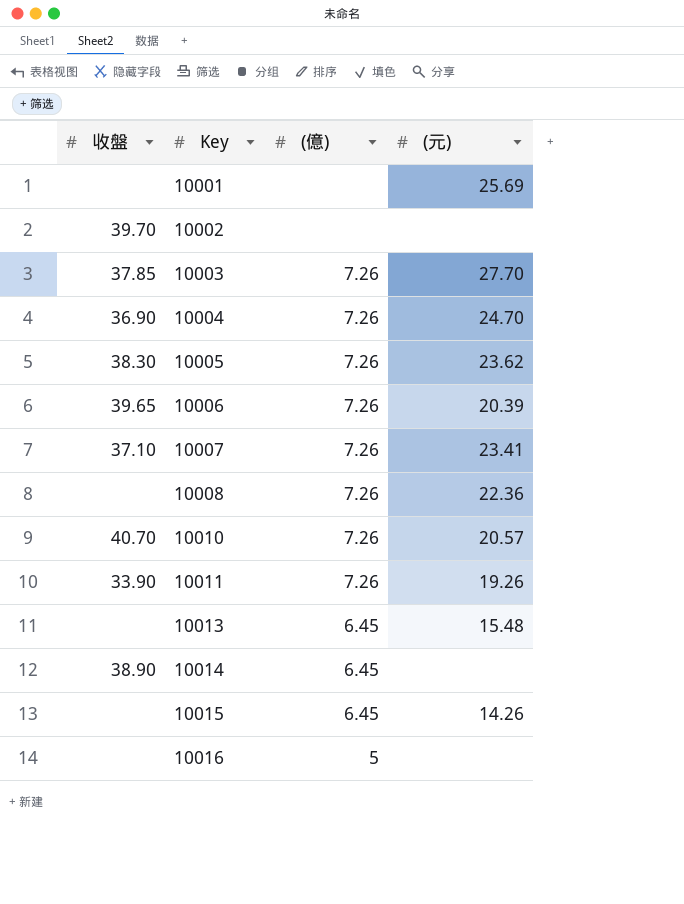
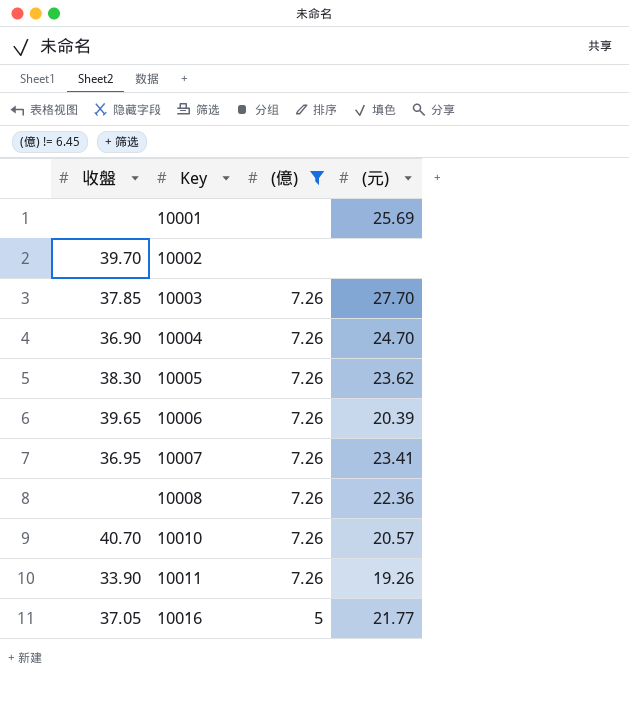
filter: none -> (億) != 6.45
10007 | 收盤: 37.10 -> 36.95
10016 | 收盤: none -> 37.05
10016 | (元): none -> 21.77

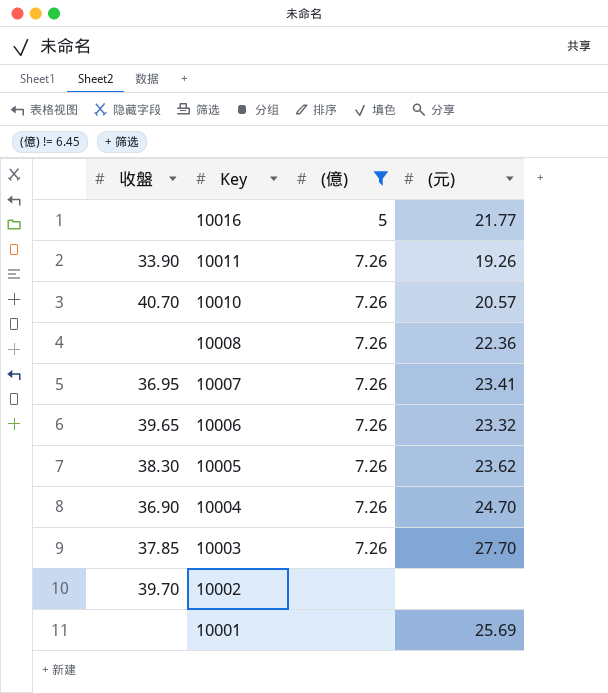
row order: Key ascending -> Key descending
10016 | 收盤: 37.05 -> none
10006 | (元): 20.39 -> 23.32

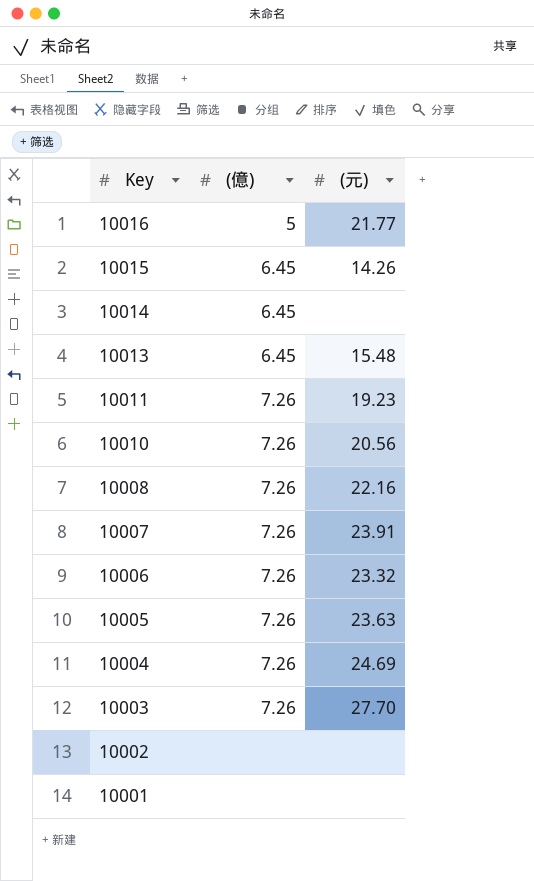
filter: (億) != 6.45 -> none
column 收盤 | position: 1 -> none
10011 | (元): 19.26 -> 19.23
10010 | (元): 20.57 -> 20.56
10008 | (元): 22.36 -> 22.16
10007 | (元): 23.41 -> 23.91
10005 | (元): 23.62 -> 23.63
10004 | (元): 24.70 -> 24.69
10001 | (元): 25.69 -> none

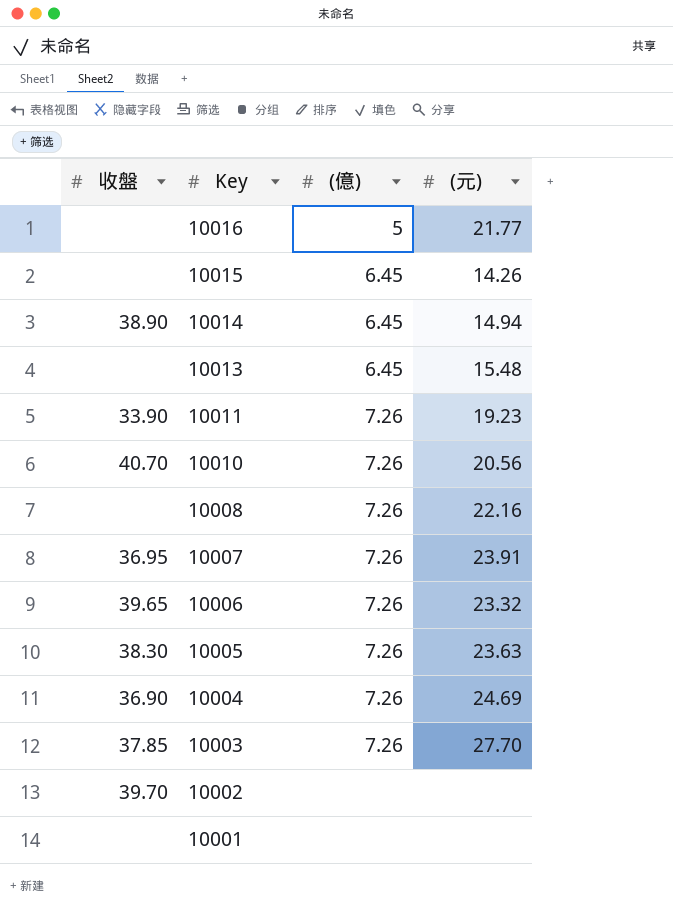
column 收盤 | position: none -> 1
10014 | (元): none -> 14.94

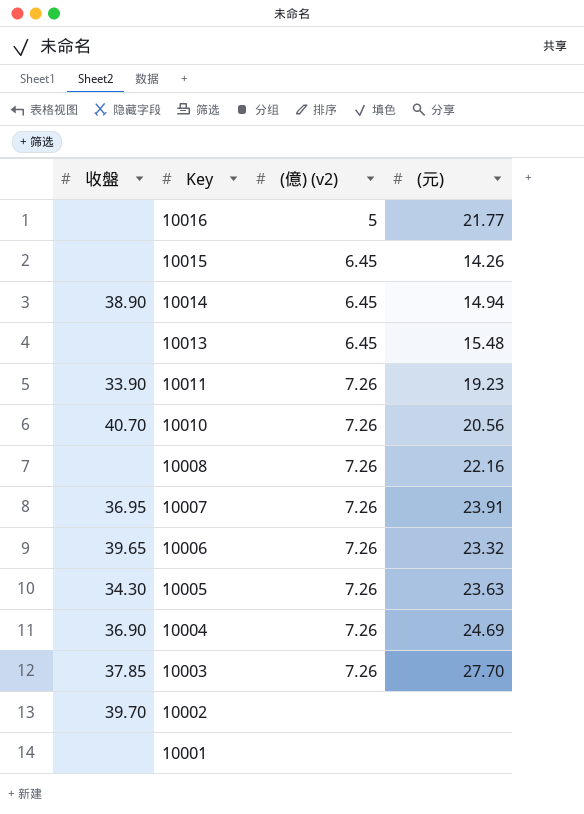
column name: (億) -> (億) (v2)
10005 | 收盤: 38.30 -> 34.30

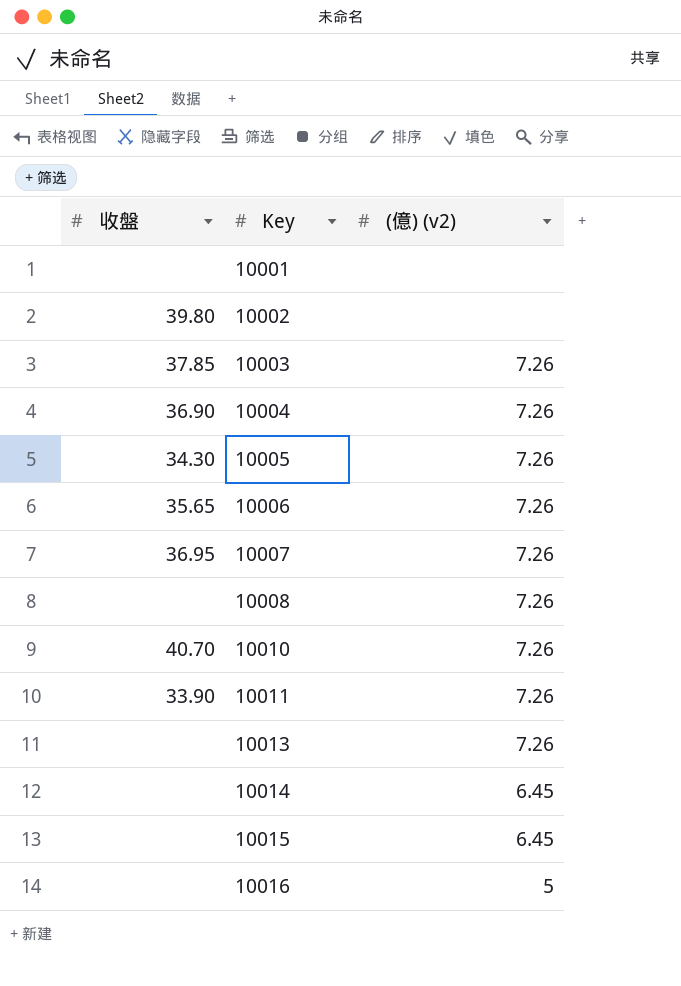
row order: Key descending -> Key ascending
column (元) | position: 4 -> none
10002 | 收盤: 39.70 -> 39.80
10006 | 收盤: 39.65 -> 35.65
10013 | (億) (v2): 6.45 -> 7.26
10014 | 收盤: 38.90 -> none

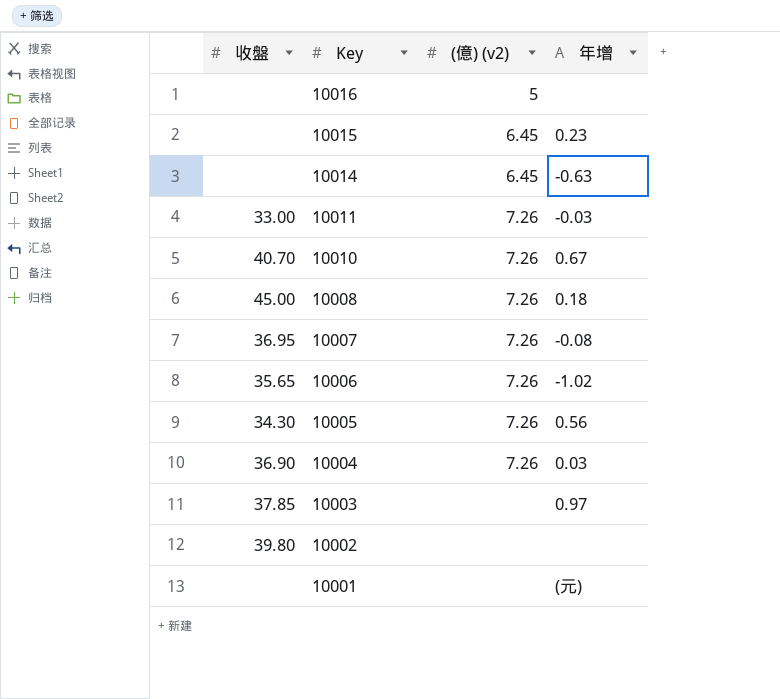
row order: Key ascending -> Key descending
column 年增 | position: none -> 4
row 10013: none | 7.26 -> none
10011 | 收盤: 33.90 -> 33.00
10008 | 收盤: none -> 45.00
10003 | (億) (v2): 7.26 -> none

